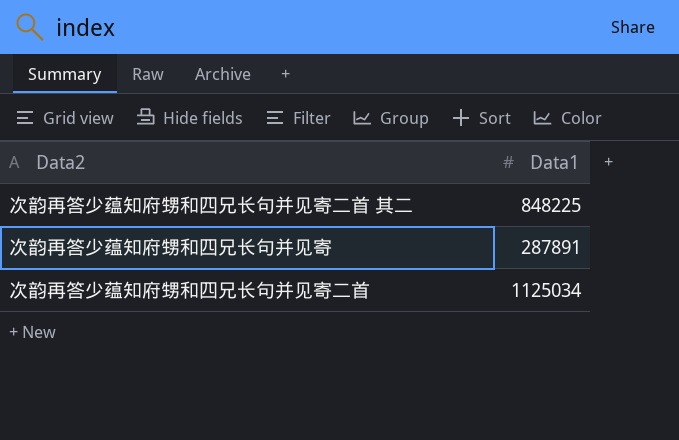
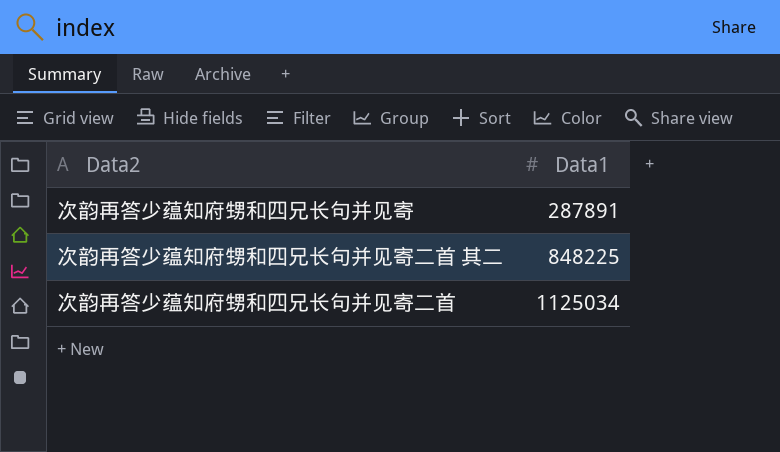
row order: none -> Data1 ascending

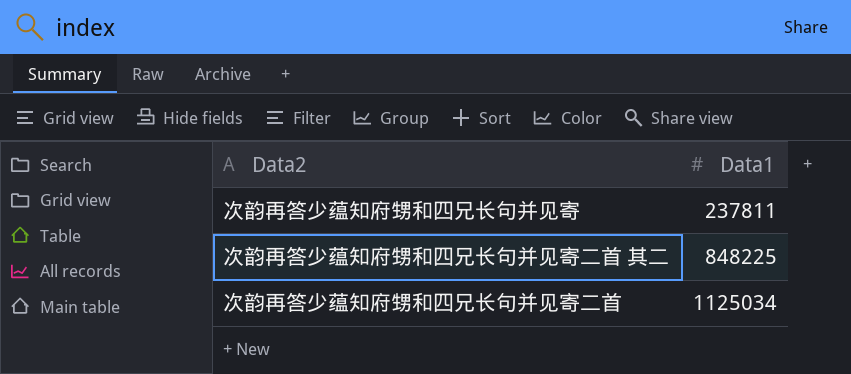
次韵再答少蕴知府甥和四兄长句并见寄 | Data1: 287891 -> 237811

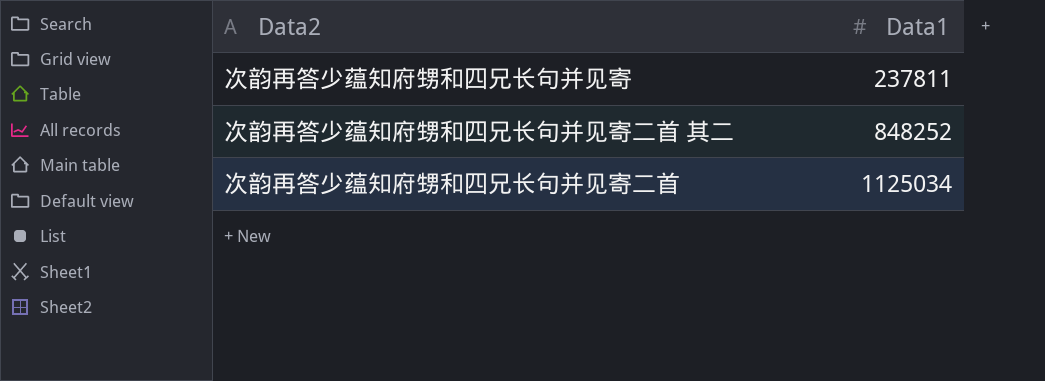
次韵再答少蕴知府甥和四兄长句并见寄二首 其二 | Data1: 848225 -> 848252

